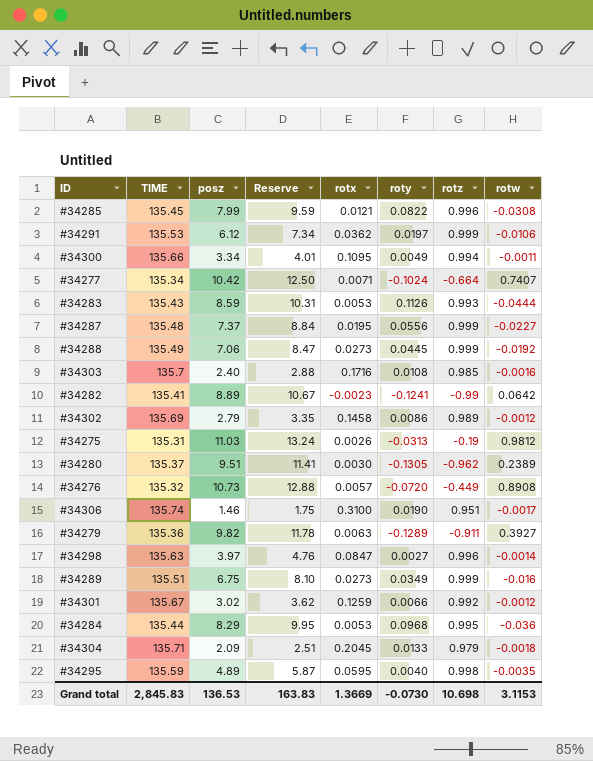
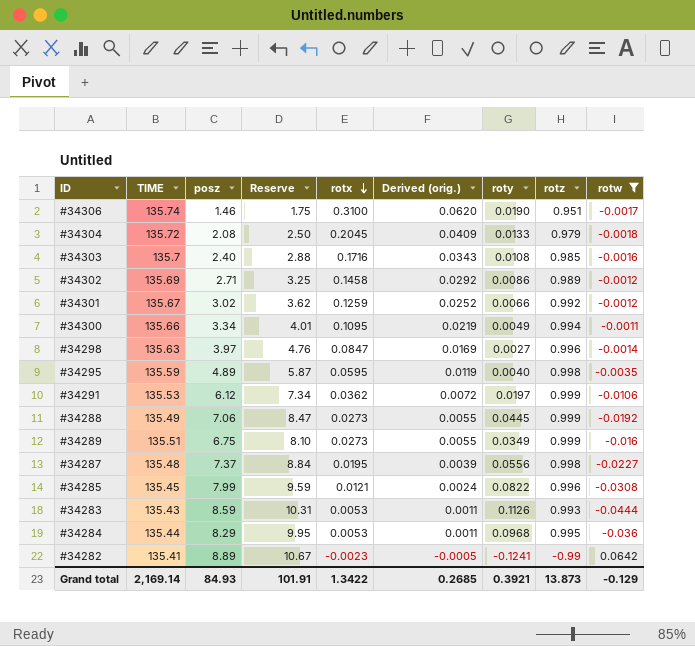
filter: none -> rotw <= 0.0642
row order: none -> rotx descending
column Derived (orig.) | formula: none -> [rotx] * 0.2
#34304 | TIME: 135.71 -> 135.72
#34304 | posz: 2.09 -> 2.08
#34304 | Reserve: 2.51 -> 2.50
#34302 | posz: 2.79 -> 2.71
#34302 | Reserve: 3.35 -> 3.25
#34287 | rotz: 0.999 -> 0.998
Grand total | TIME: 2,845.83 -> 2,169.14
Grand total | posz: 136.53 -> 84.93
Grand total | Reserve: 163.83 -> 101.91
Grand total | rotx: 1.3669 -> 1.3422
Grand total | roty: -0.0730 -> 0.3921
Grand total | rotz: 10.698 -> 13.873
Grand total | rotw: 3.1153 -> -0.129

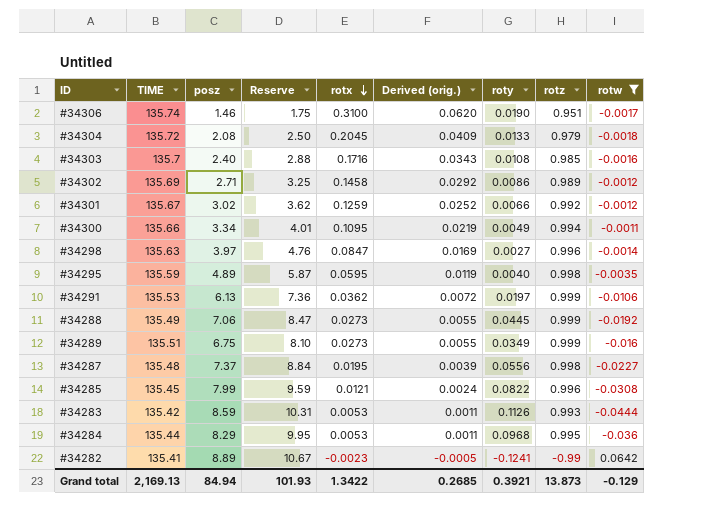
#34291 | posz: 6.12 -> 6.13
#34291 | Reserve: 7.34 -> 7.36
#34283 | TIME: 135.43 -> 135.42
Grand total | TIME: 2,169.14 -> 2,169.13
Grand total | posz: 84.93 -> 84.94
Grand total | Reserve: 101.91 -> 101.93

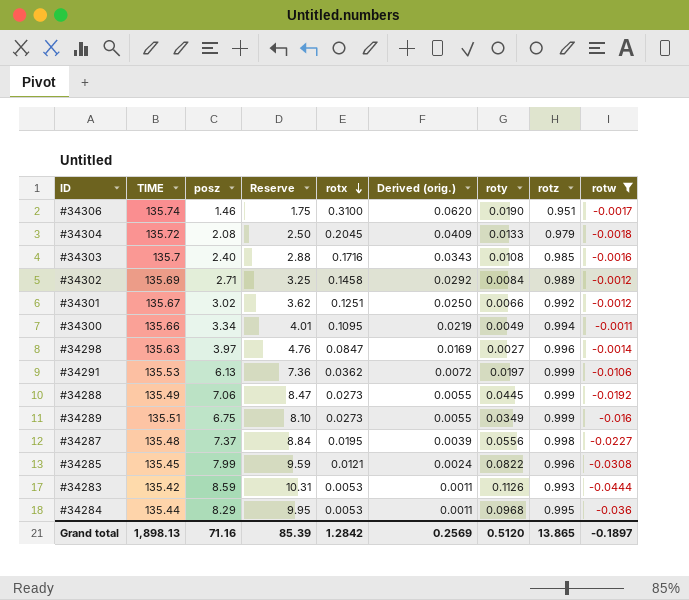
row #34295: 135.59 | 4.89 | 5.87 | 0.0595 | 0.0119 | 0.0040 | 0.998 | -0.0035 -> none
row #34282: 135.41 | 8.89 | 10.67 | -0.0023 | -0.0005 | -0.1241 | -0.99 | 0.0642 -> none
#34302 | roty: 0.0086 -> 0.0084
#34301 | rotx: 0.1259 -> 0.1251
#34301 | Derived (orig.): 0.0252 -> 0.0250
Grand total | TIME: 2,169.13 -> 1,898.13
Grand total | posz: 84.94 -> 71.16
Grand total | Reserve: 101.93 -> 85.39
Grand total | rotx: 1.3422 -> 1.2842
Grand total | Derived (orig.): 0.2685 -> 0.2569
Grand total | roty: 0.3921 -> 0.5120
Grand total | rotz: 13.873 -> 13.865
Grand total | rotw: -0.129 -> -0.1897

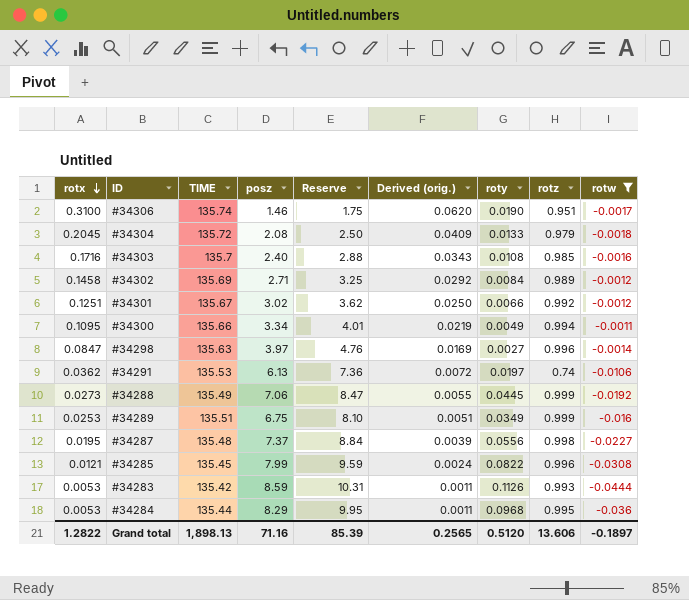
column rotx | position: 5 -> 1
#34291 | rotz: 0.999 -> 0.74
#34289 | rotx: 0.0273 -> 0.0253
#34289 | Derived (orig.): 0.0055 -> 0.0051
Grand total | rotx: 1.2842 -> 1.2822
Grand total | Derived (orig.): 0.2569 -> 0.2565
Grand total | rotz: 13.865 -> 13.606

